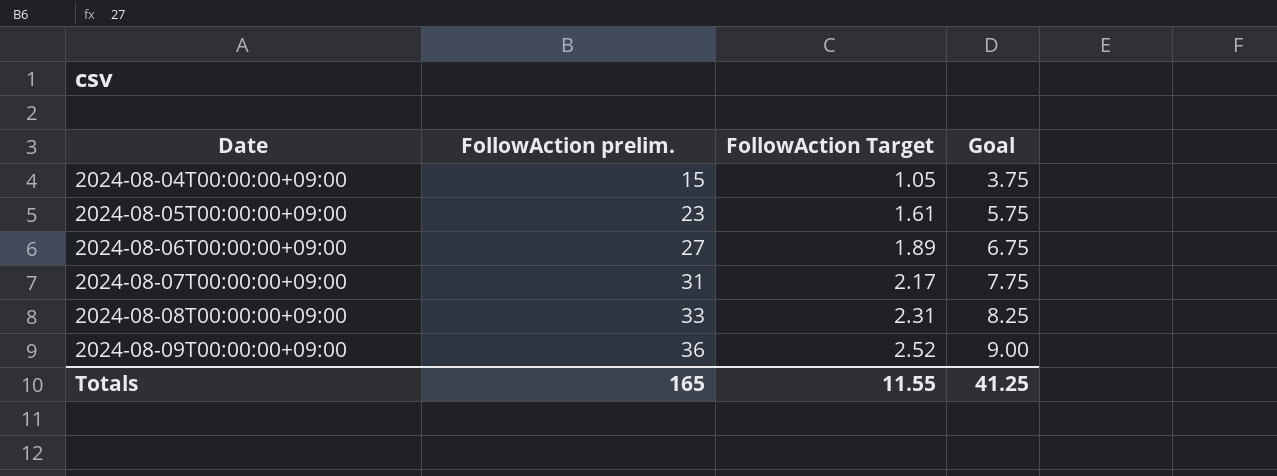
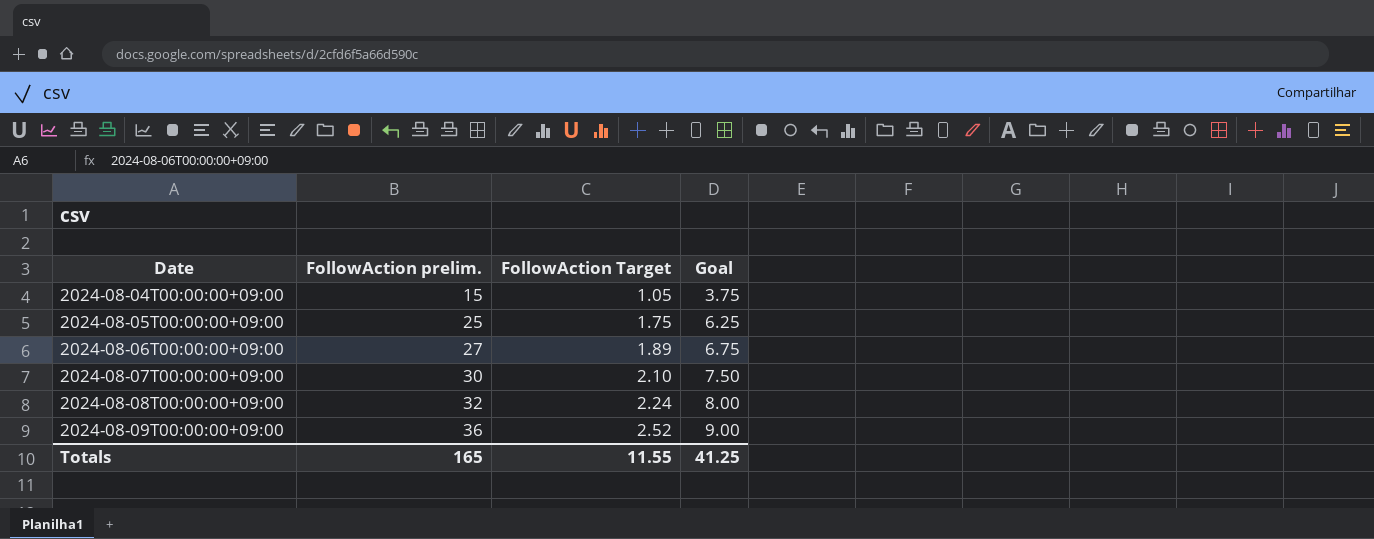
2024-08-05T00:00:00+09:00 | FollowAction prelim.: 23 -> 25
2024-08-05T00:00:00+09:00 | FollowAction Target: 1.61 -> 1.75
2024-08-05T00:00:00+09:00 | Goal: 5.75 -> 6.25
2024-08-07T00:00:00+09:00 | FollowAction prelim.: 31 -> 30
2024-08-07T00:00:00+09:00 | FollowAction Target: 2.17 -> 2.10
2024-08-07T00:00:00+09:00 | Goal: 7.75 -> 7.50
2024-08-08T00:00:00+09:00 | FollowAction prelim.: 33 -> 32
2024-08-08T00:00:00+09:00 | FollowAction Target: 2.31 -> 2.24
2024-08-08T00:00:00+09:00 | Goal: 8.25 -> 8.00

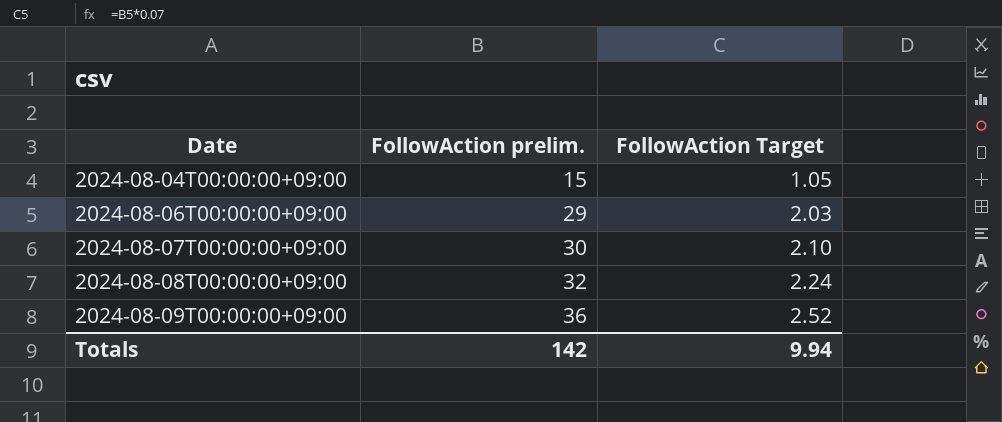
column Goal | formula: [FollowAction prelim.] * 0.25 -> none
row 2024-08-05T00:00:00+09:00: 25 | 1.75 | 6.25 -> none
2024-08-06T00:00:00+09:00 | FollowAction prelim.: 27 -> 29
2024-08-06T00:00:00+09:00 | FollowAction Target: 1.89 -> 2.03
Totals | FollowAction prelim.: 165 -> 142
Totals | FollowAction Target: 11.55 -> 9.94

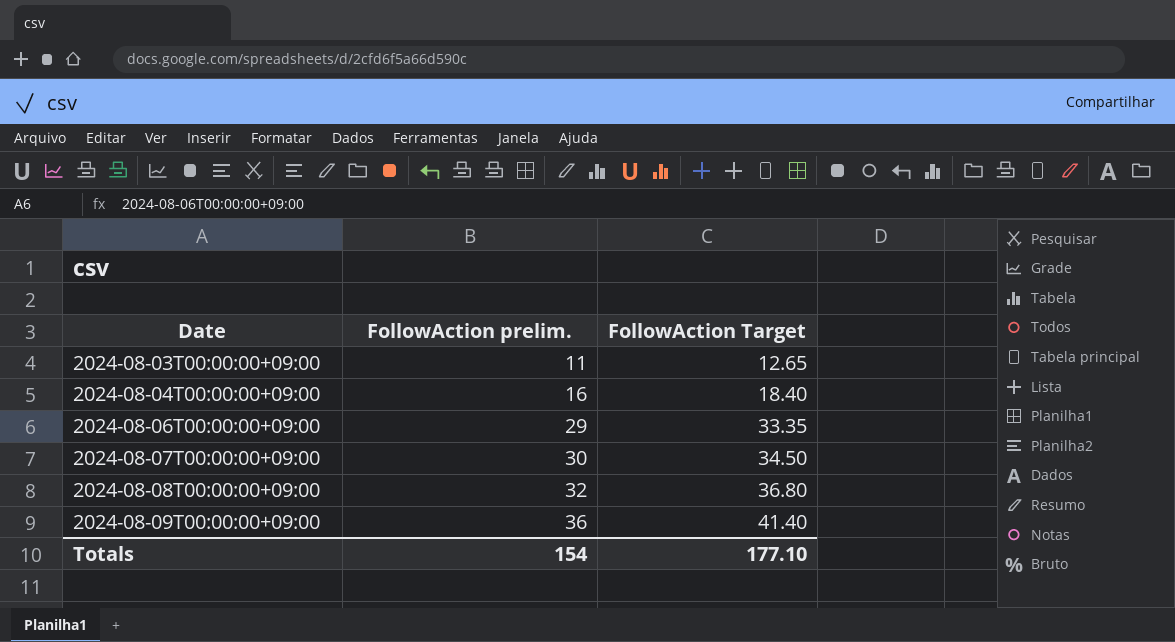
column FollowAction Target | formula: [FollowAction prelim.] * 0.07 -> [FollowAction prelim.] * 1.15
row 2024-08-03T00:00:00+09:00: none -> 11 | 12.65
2024-08-04T00:00:00+09:00 | FollowAction prelim.: 15 -> 16
Totals | FollowAction prelim.: 142 -> 154
Totals | FollowAction Target: 9.94 -> 177.10

